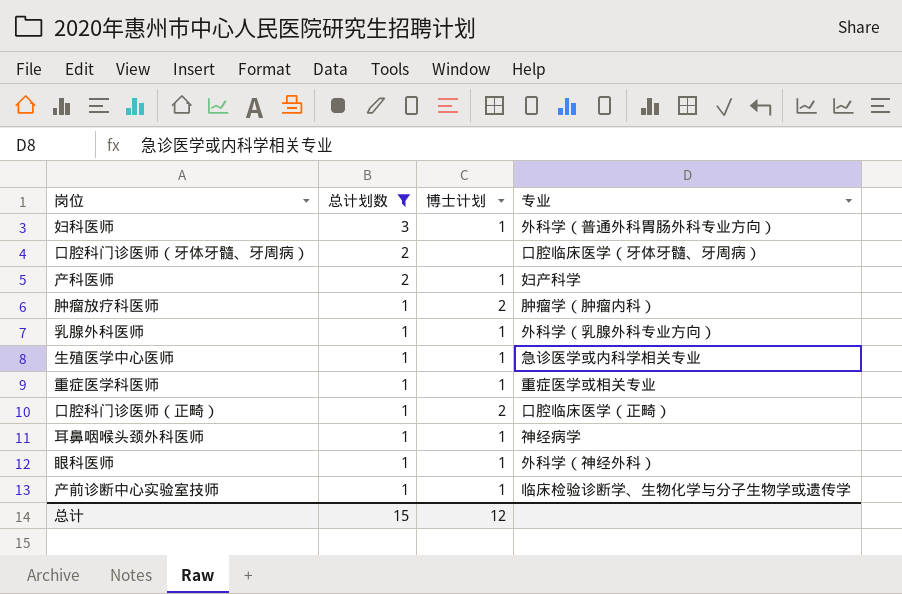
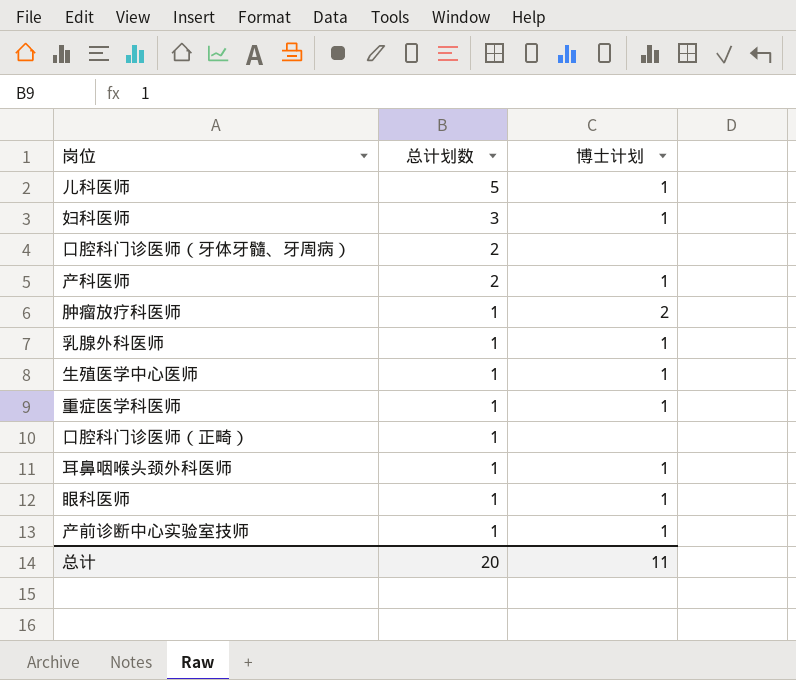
filter: 总计划数 != 5 -> none
column 专业 | position: 4 -> none
口腔科门诊医师（正畸） | 博士计划: 2 -> none
总计 | 总计划数: 15 -> 20
总计 | 博士计划: 12 -> 11

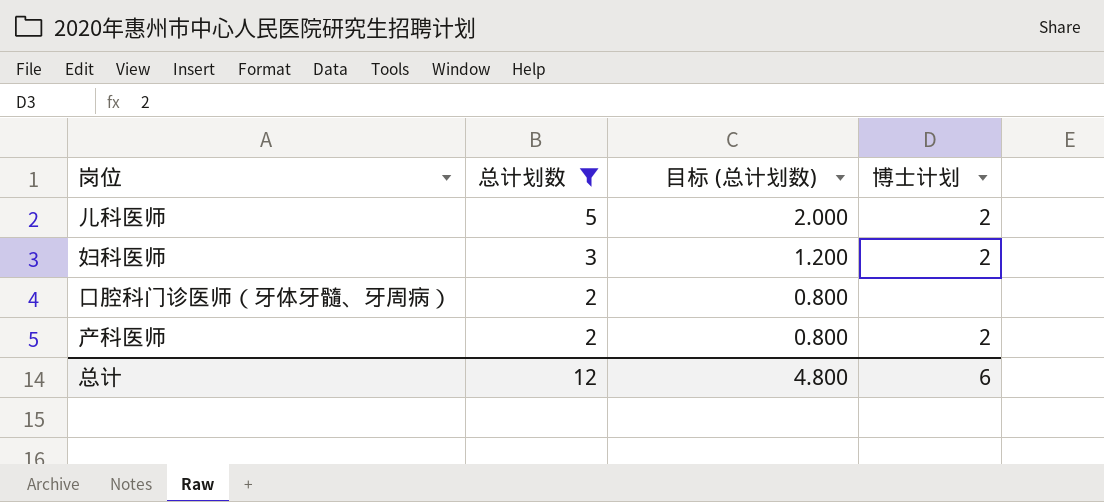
filter: none -> 总计划数 != 1
column 目标 (总计划数) | formula: none -> [总计划数] * 0.4
儿科医师 | 博士计划: 1 -> 2
妇科医师 | 博士计划: 1 -> 2
产科医师 | 博士计划: 1 -> 2
总计 | 总计划数: 20 -> 12
总计 | 博士计划: 11 -> 6

